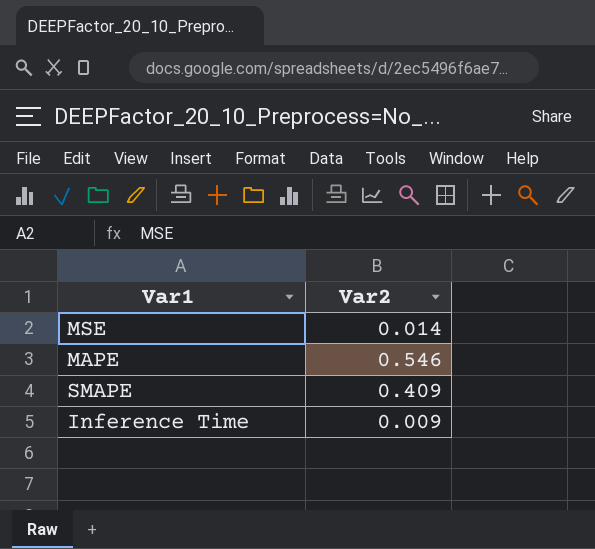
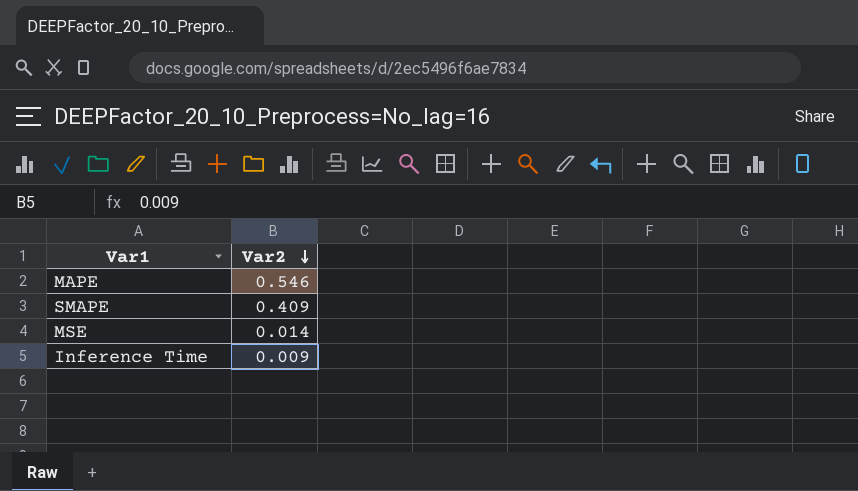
row order: none -> Var2 descending

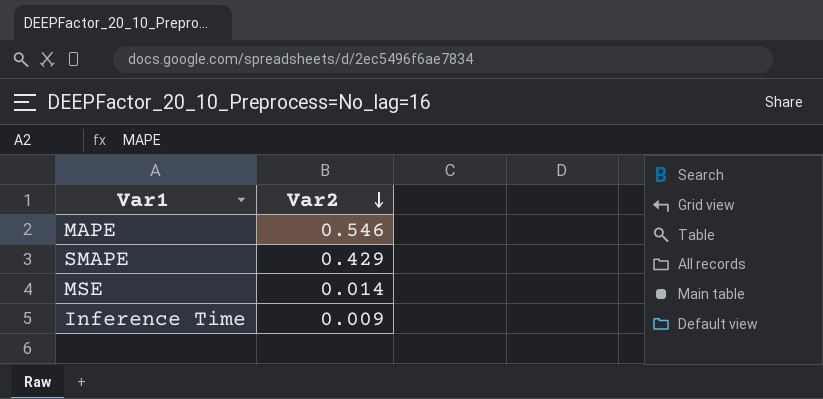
SMAPE | Var2: 0.409 -> 0.429

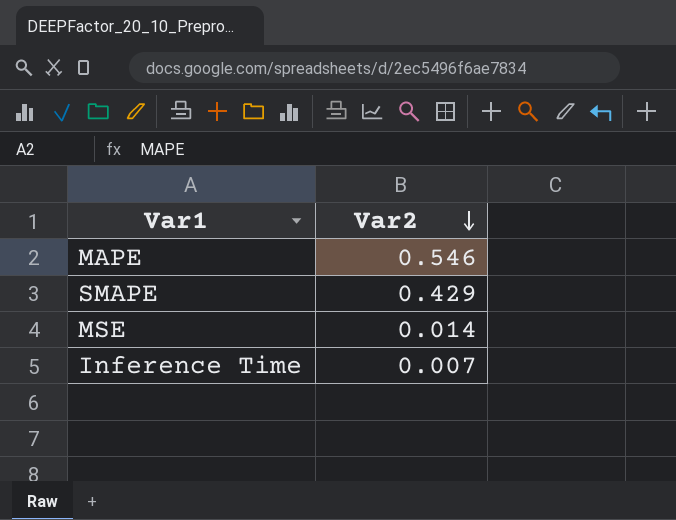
Inference Time | Var2: 0.009 -> 0.007

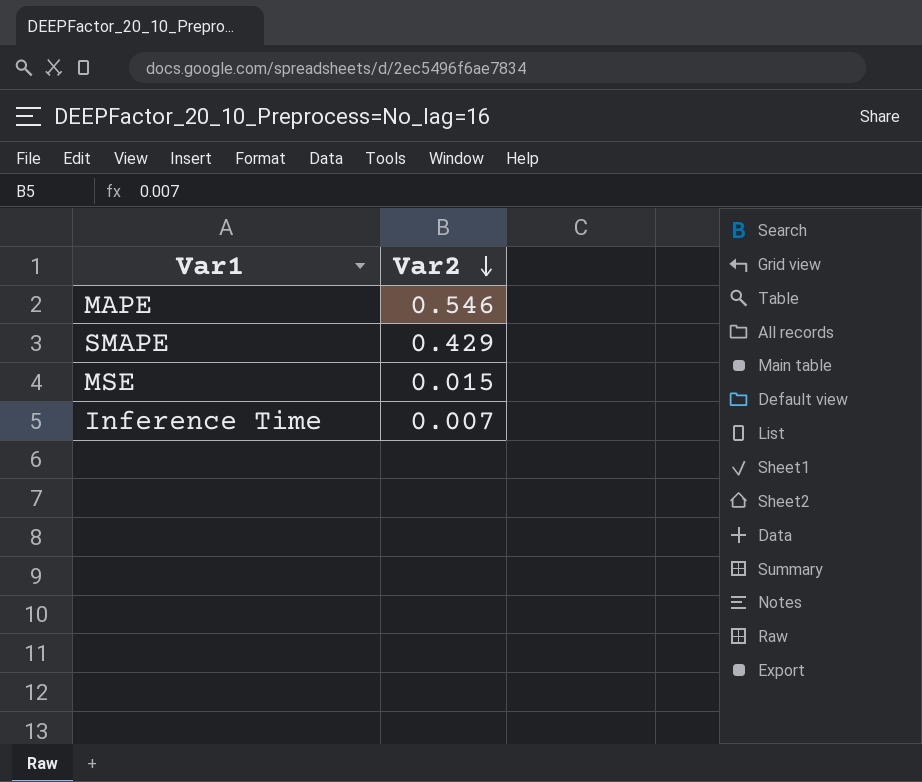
MSE | Var2: 0.014 -> 0.015

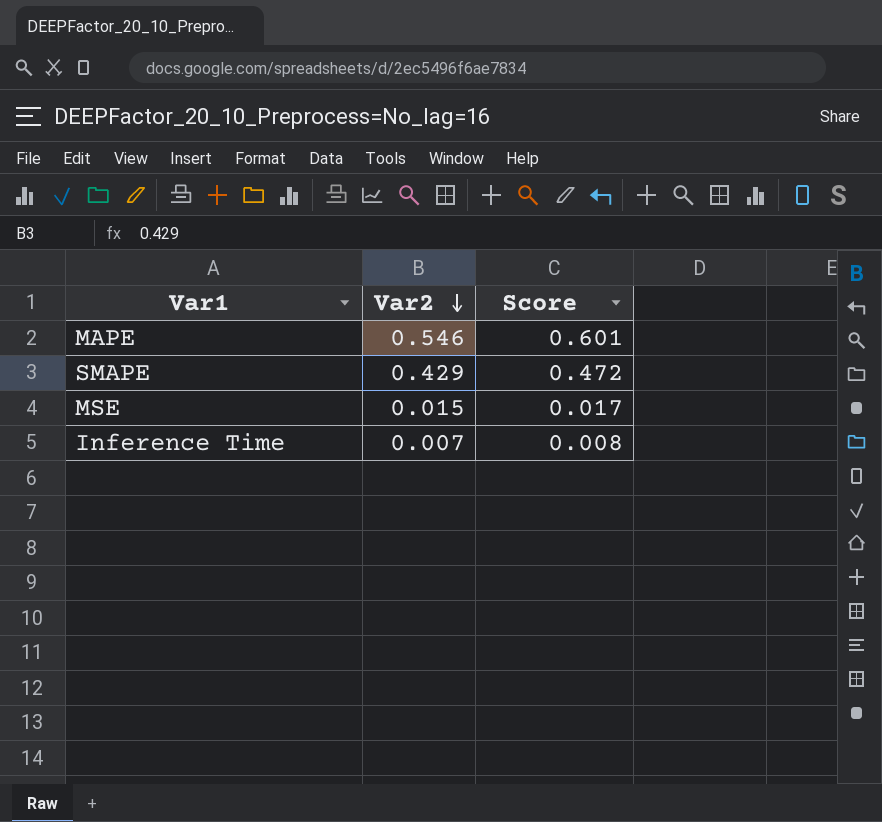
column Score | formula: none -> [Var2] * 1.1

